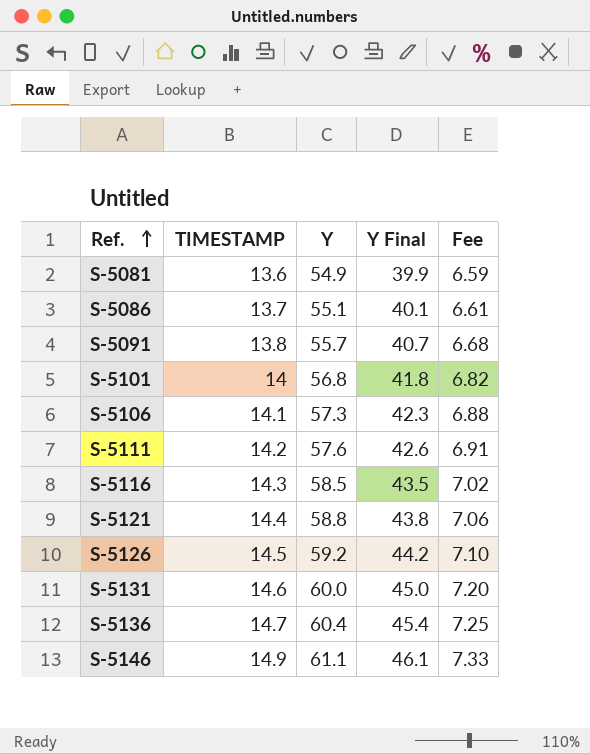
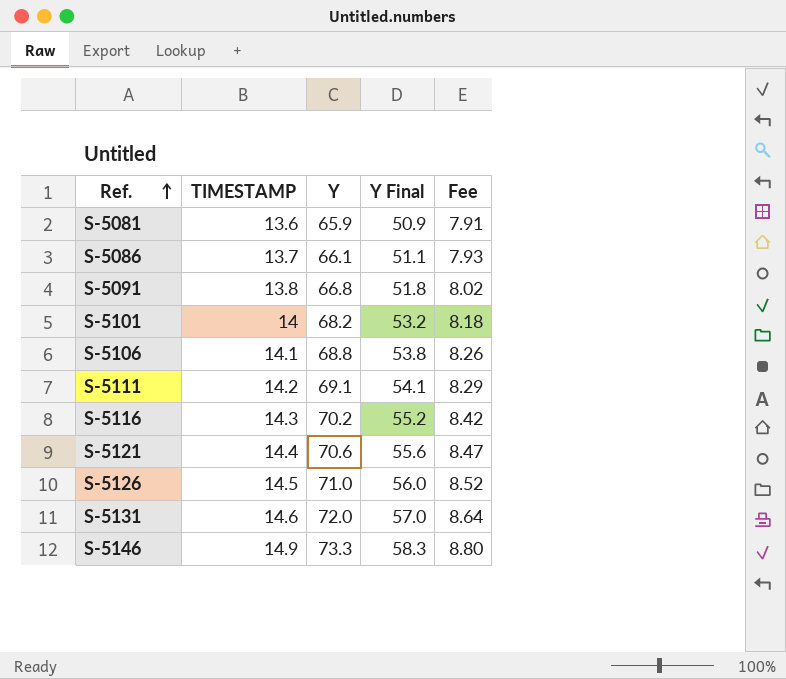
row S-5136: 14.7 | 60.4 | 45.4 | 7.25 -> none
S-5081 | Y: 54.9 -> 65.9
S-5081 | Y Final: 39.9 -> 50.9
S-5081 | Fee: 6.59 -> 7.91
S-5086 | Y: 55.1 -> 66.1
S-5086 | Y Final: 40.1 -> 51.1
S-5086 | Fee: 6.61 -> 7.93
S-5091 | Y: 55.7 -> 66.8
S-5091 | Y Final: 40.7 -> 51.8
S-5091 | Fee: 6.68 -> 8.02
S-5101 | Y: 56.8 -> 68.2
S-5101 | Y Final: 41.8 -> 53.2
S-5101 | Fee: 6.82 -> 8.18
S-5106 | Y: 57.3 -> 68.8
S-5106 | Y Final: 42.3 -> 53.8
S-5106 | Fee: 6.88 -> 8.26
S-5111 | Y: 57.6 -> 69.1
S-5111 | Y Final: 42.6 -> 54.1
S-5111 | Fee: 6.91 -> 8.29
S-5116 | Y: 58.5 -> 70.2
S-5116 | Y Final: 43.5 -> 55.2
S-5116 | Fee: 7.02 -> 8.42
S-5121 | Y: 58.8 -> 70.6
S-5121 | Y Final: 43.8 -> 55.6
S-5121 | Fee: 7.06 -> 8.47
S-5126 | Y: 59.2 -> 71.0
S-5126 | Y Final: 44.2 -> 56.0
S-5126 | Fee: 7.10 -> 8.52
S-5131 | Y: 60.0 -> 72.0
S-5131 | Y Final: 45.0 -> 57.0
S-5131 | Fee: 7.20 -> 8.64
S-5146 | Y: 61.1 -> 73.3
S-5146 | Y Final: 46.1 -> 58.3
S-5146 | Fee: 7.33 -> 8.80

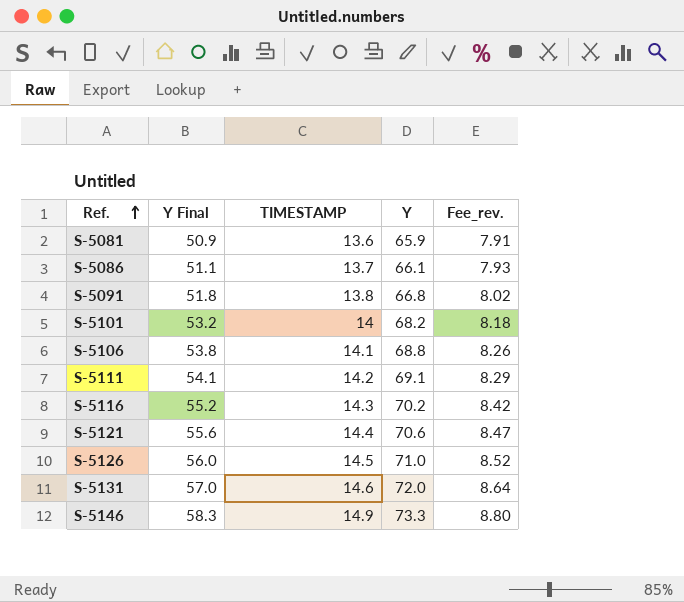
column Y Final | position: 4 -> 2
column name: Fee -> Fee_rev.

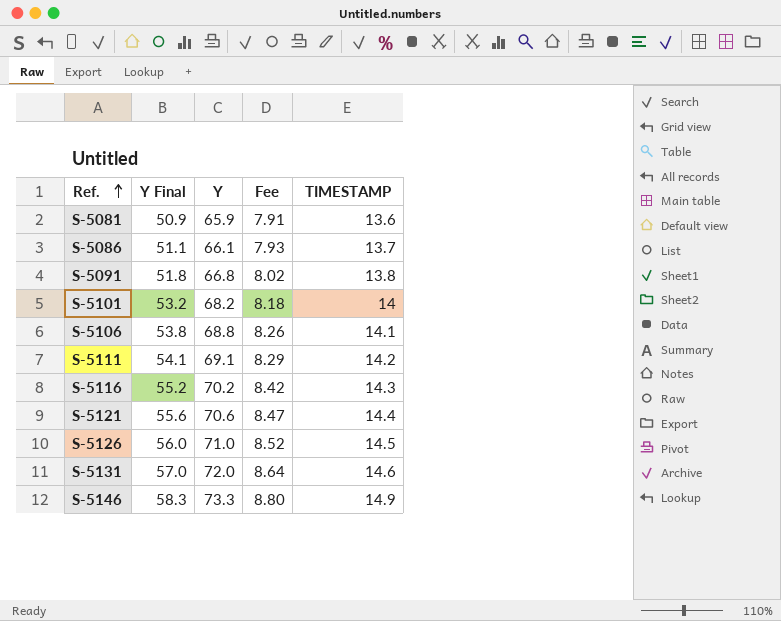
column name: Fee_rev. -> Fee
column TIMESTAMP | position: 3 -> 5

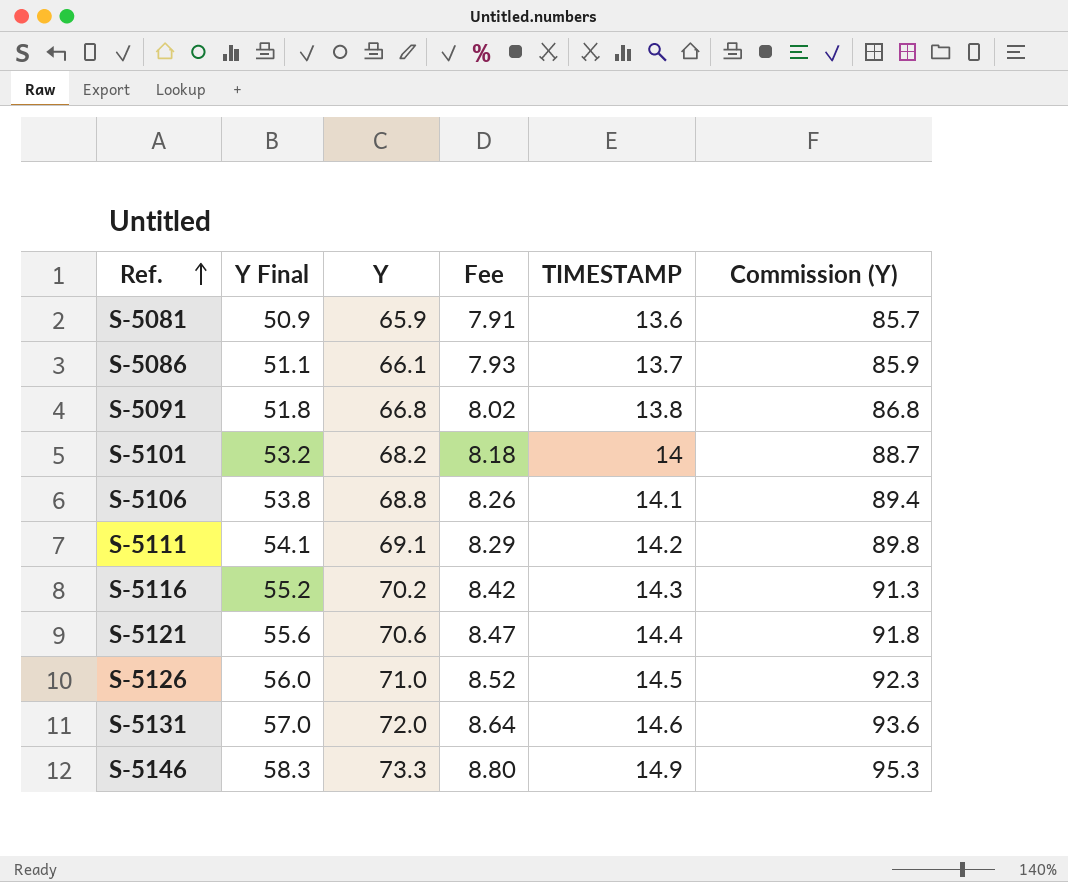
column Commission (Y) | formula: none -> [Y] * 1.3

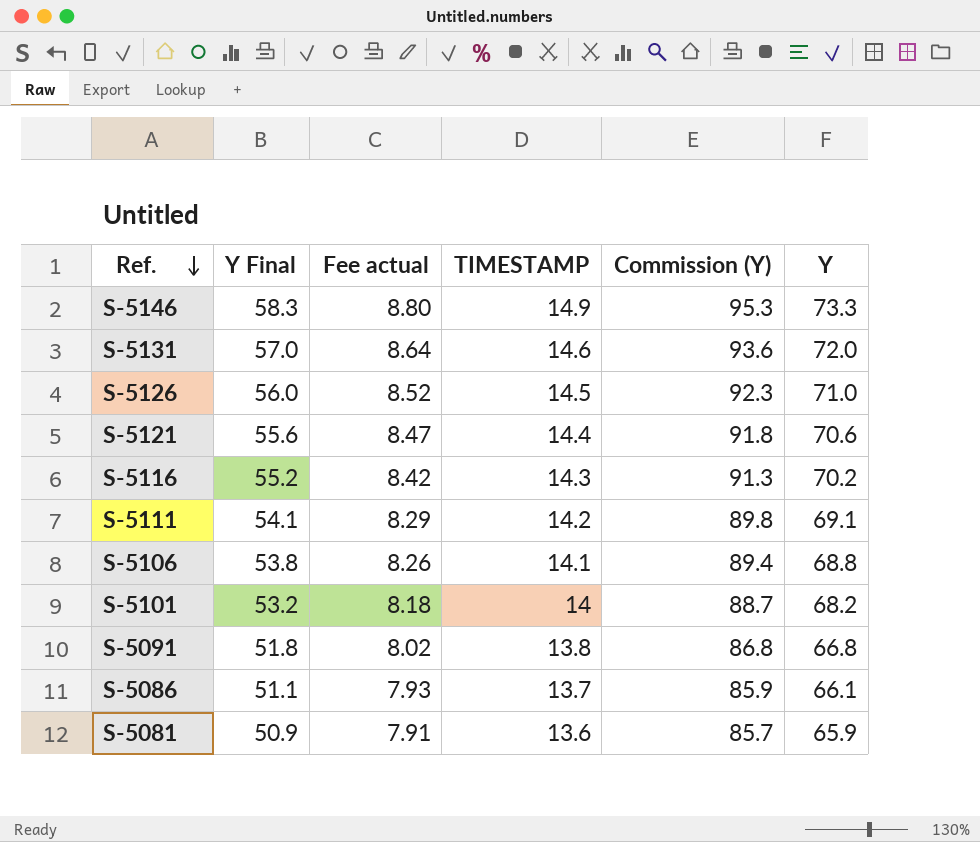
row order: Ref. ascending -> Ref. descending
column name: Fee -> Fee actual
column Y | position: 3 -> 6

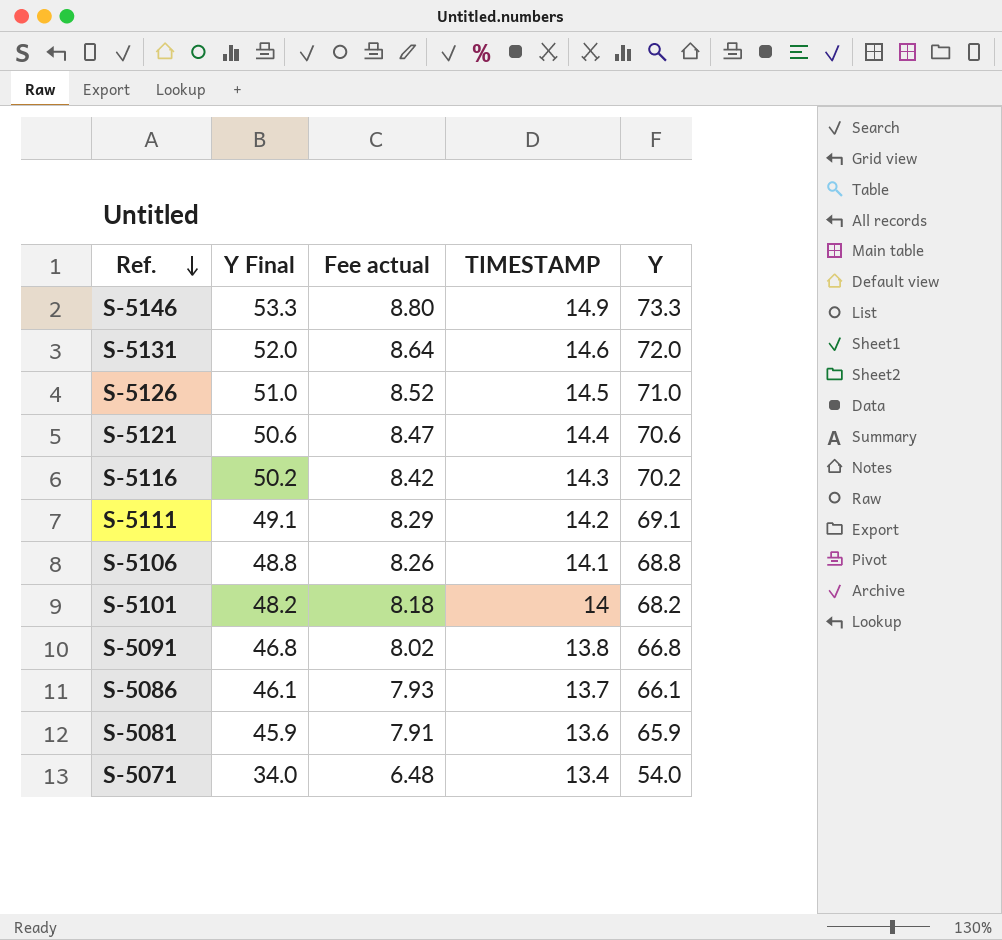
column Commission (Y) | formula: [Y] * 1.3 -> none
column Y Final | formula: [Y] - 15 -> [Y] - 20
row S-5071: none -> 34.0 | 6.48 | 13.4 | 54.0

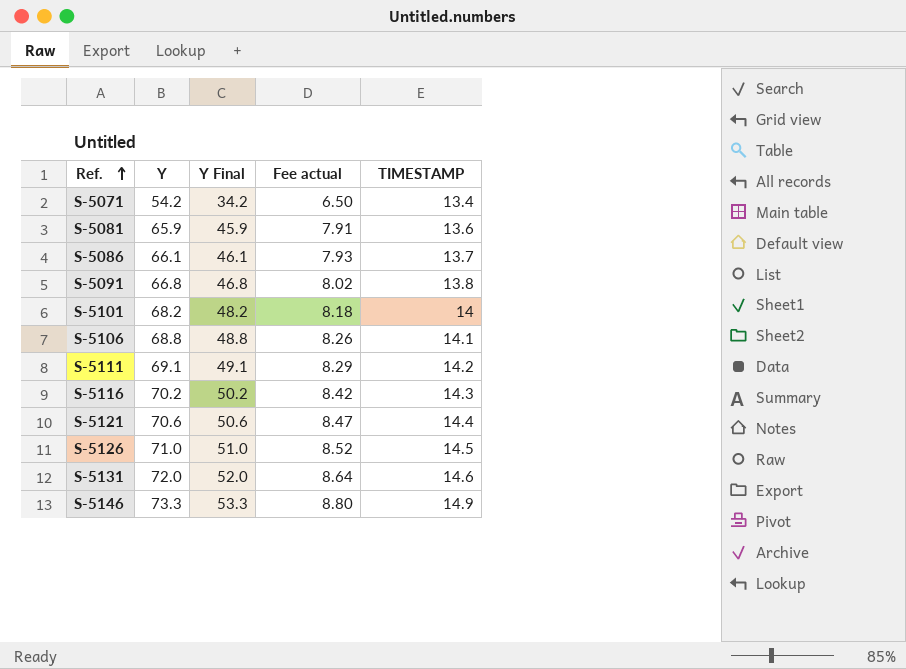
row order: Ref. descending -> Ref. ascending
column Y | position: 5 -> 2
S-5071 | Y: 54.0 -> 54.2
S-5071 | Y Final: 34.0 -> 34.2
S-5071 | Fee actual: 6.48 -> 6.50

